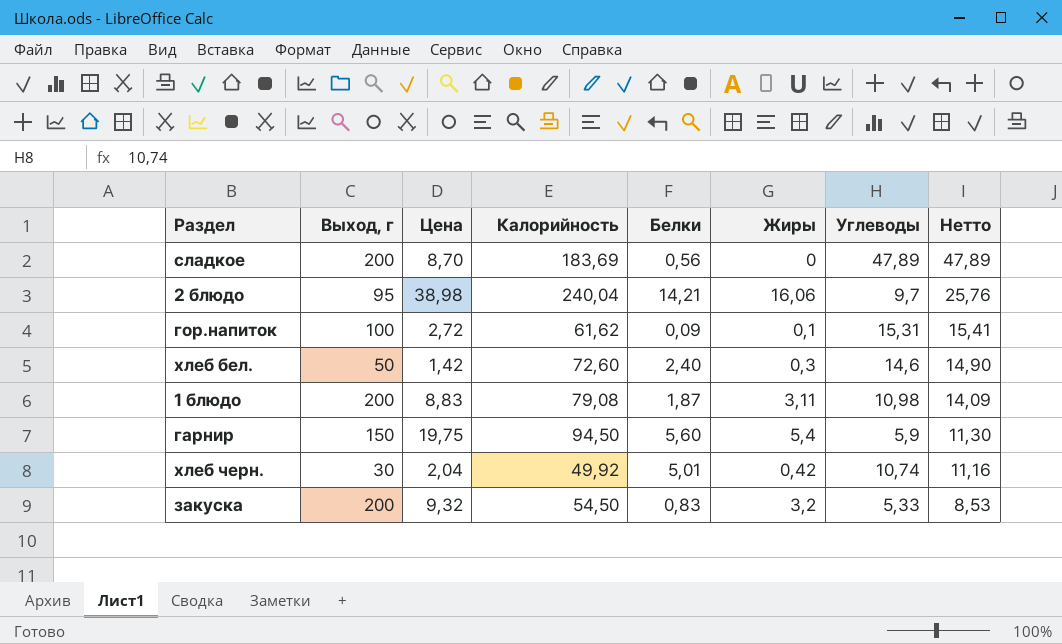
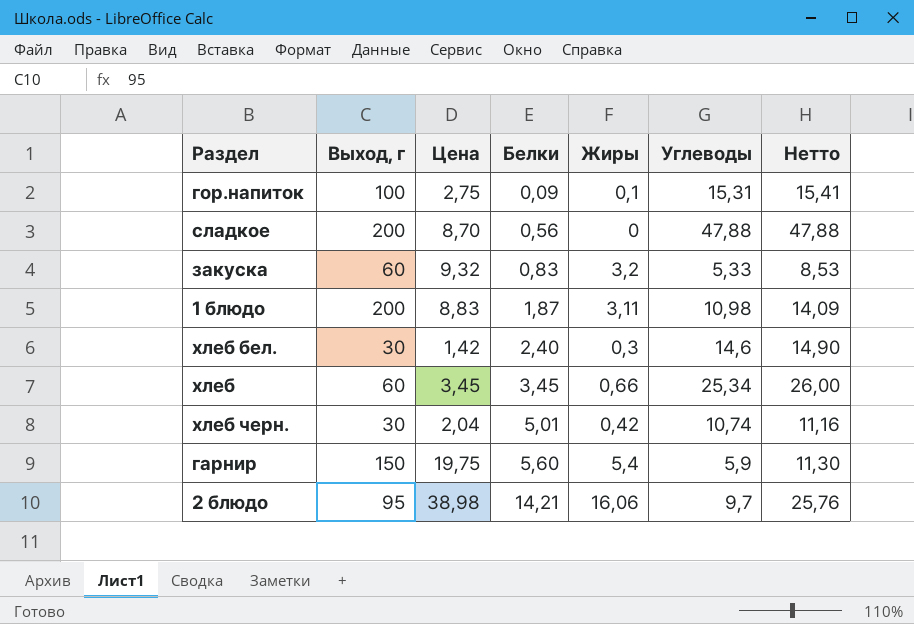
row order: Нетто descending -> Белки ascending
column Калорийность | position: 4 -> none
гор.напиток | Цена: 2,72 -> 2,75
сладкое | Углеводы: 47,89 -> 47,88
сладкое | Нетто: 47,89 -> 47,88
закуска | Выход, г: 200 -> 60
хлеб бел. | Выход, г: 50 -> 30
row хлеб: none -> 60 | 3,45 | 3,45 | 0,66 | 25,34 | 26,00

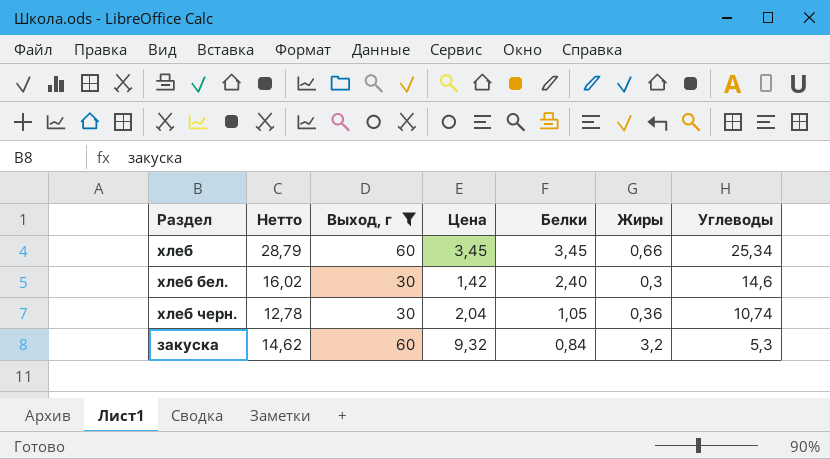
filter: none -> Выход, г <= 60
row order: Белки ascending -> Белки descending
column Нетто | formula: [Жиры] + [Углеводы] -> [Цена] + [Углеводы]
column Нетто | position: 7 -> 2
хлеб черн. | Белки: 5,01 -> 1,05
хлеб черн. | Жиры: 0,42 -> 0,36
закуска | Белки: 0,83 -> 0,84
закуска | Углеводы: 5,33 -> 5,3

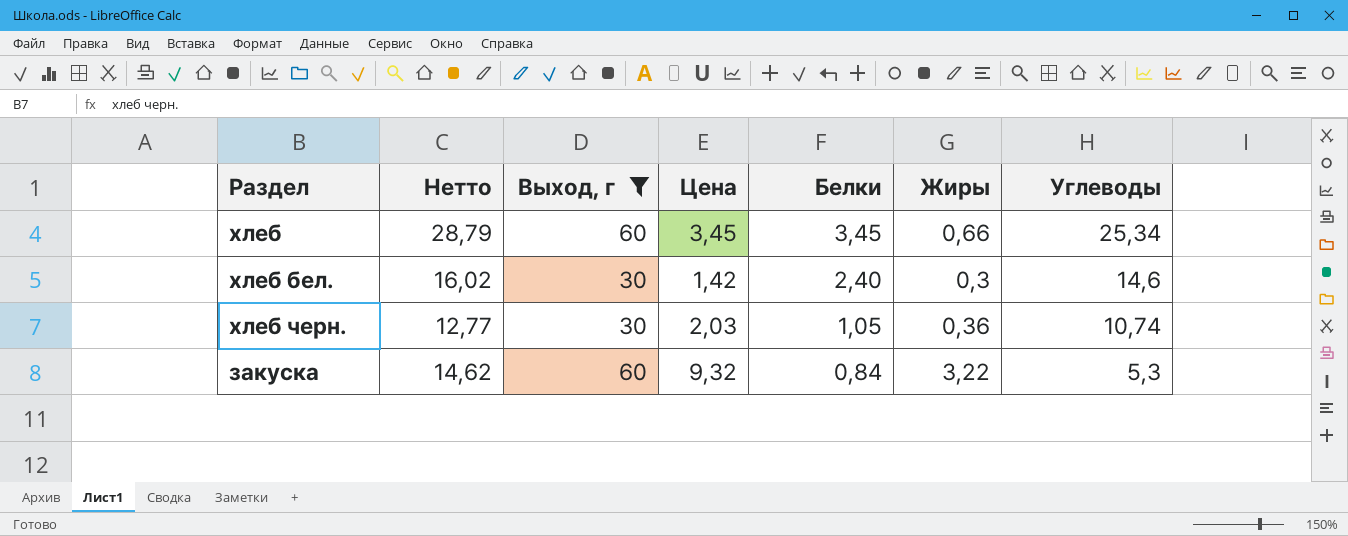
хлеб черн. | Нетто: 12,78 -> 12,77
хлеб черн. | Цена: 2,04 -> 2,03
закуска | Жиры: 3,2 -> 3,22

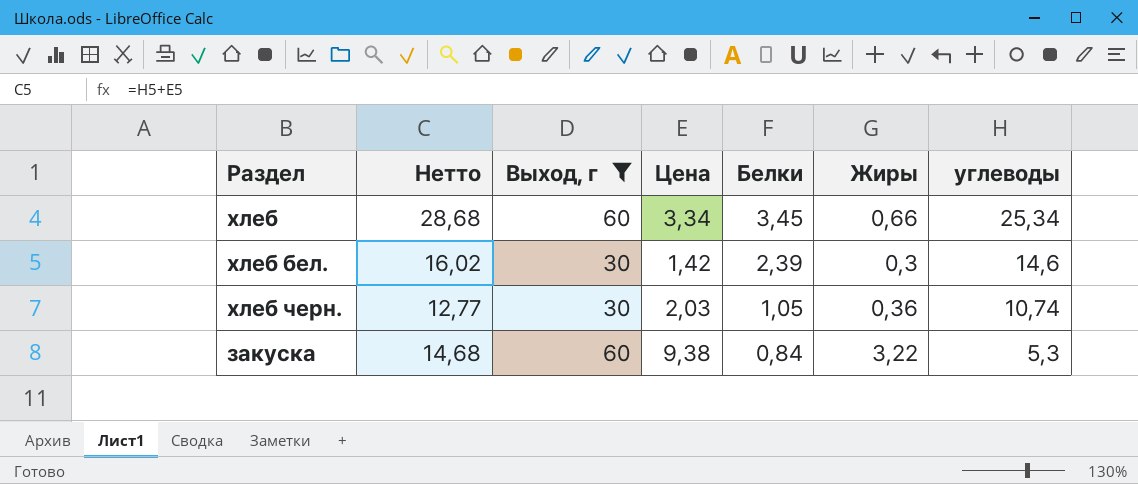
column name: Углеводы -> углеводы
хлеб | Нетто: 28,79 -> 28,68
хлеб | Цена: 3,45 -> 3,34
хлеб бел. | Белки: 2,40 -> 2,39
закуска | Нетто: 14,62 -> 14,68
закуска | Цена: 9,32 -> 9,38

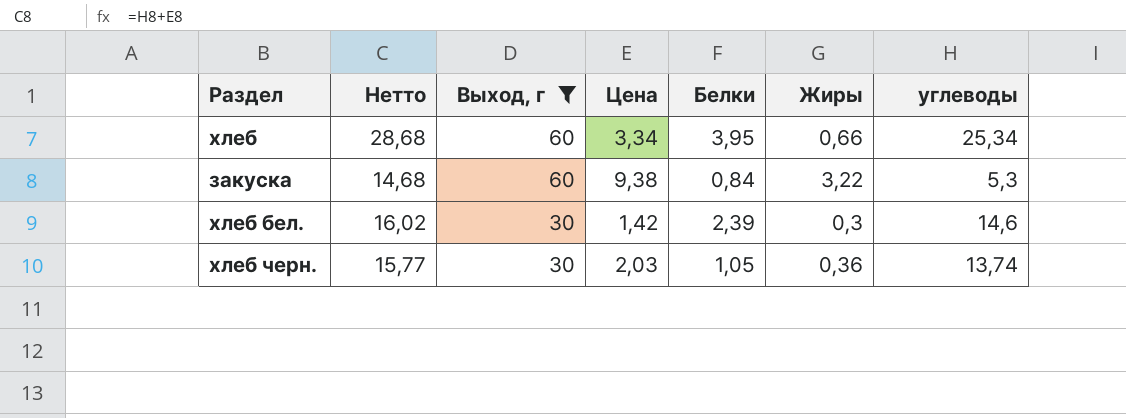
row order: Белки descending -> Выход, г descending
хлеб | Белки: 3,45 -> 3,95
хлеб черн. | Нетто: 12,77 -> 15,77
хлеб черн. | углеводы: 10,74 -> 13,74

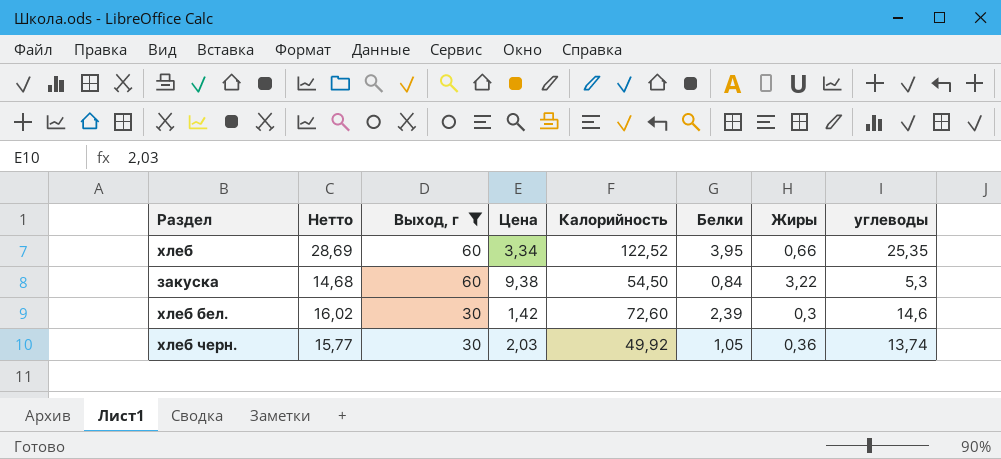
column Калорийность | position: none -> 5
хлеб | Нетто: 28,68 -> 28,69
хлеб | углеводы: 25,34 -> 25,35

